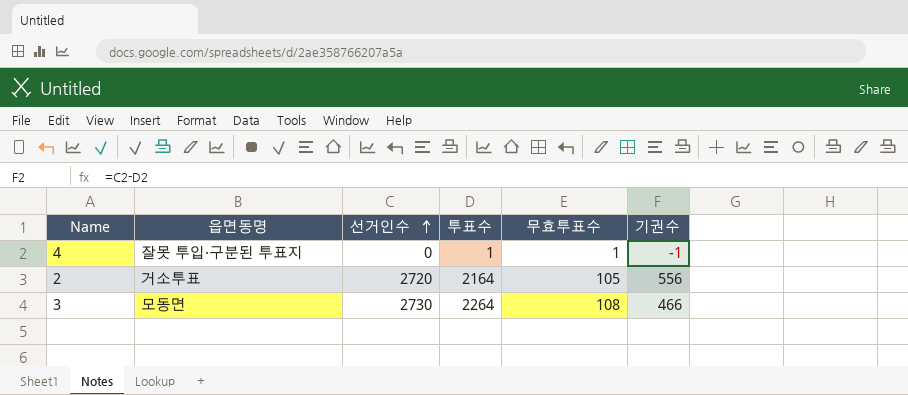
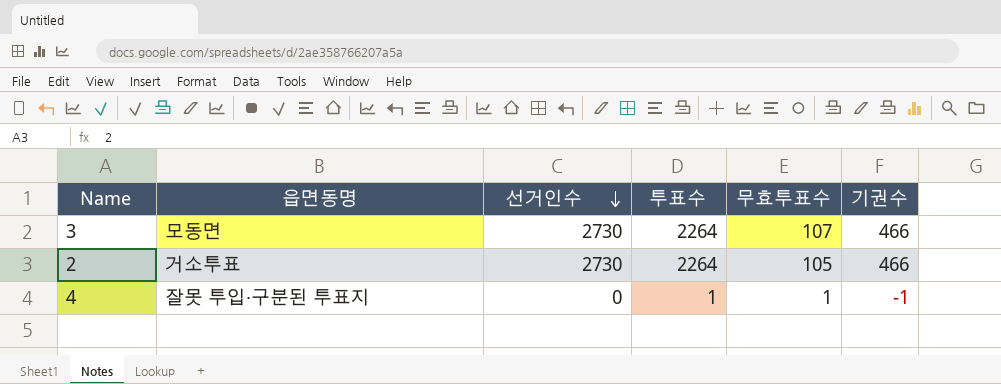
row order: 선거인수 ascending -> 선거인수 descending
3 | 무효투표수: 108 -> 107
2 | 선거인수: 2720 -> 2730
2 | 투표수: 2164 -> 2264
2 | 기권수: 556 -> 466

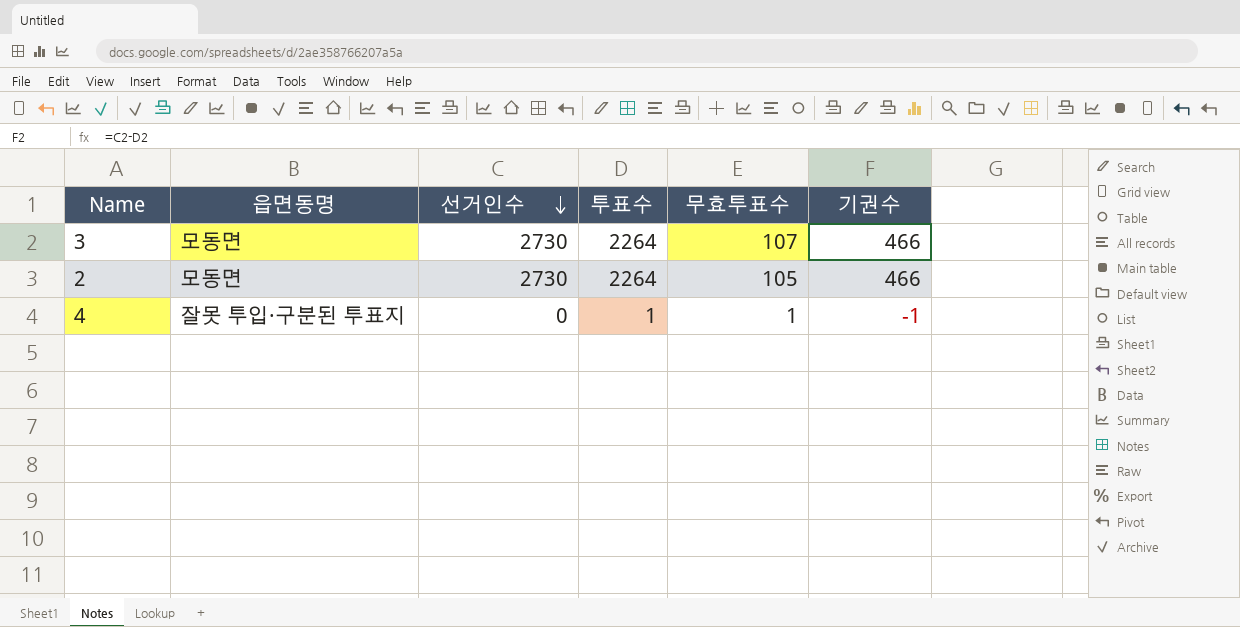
2 | 읍면동명: 거소투표 -> 모동면

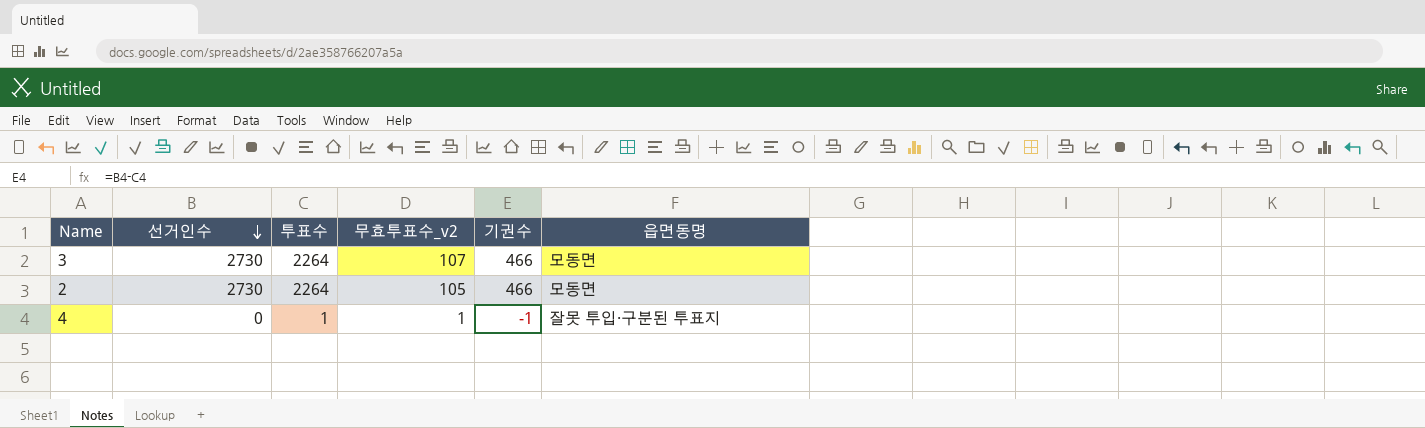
column name: 무효투표수 -> 무효투표수_v2
column 읍면동명 | position: 2 -> 6

